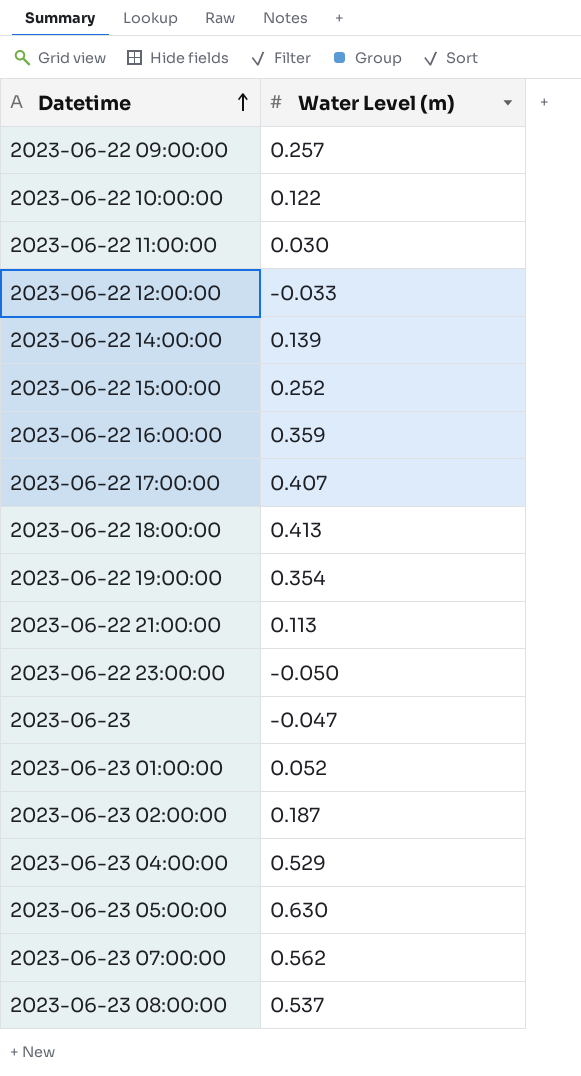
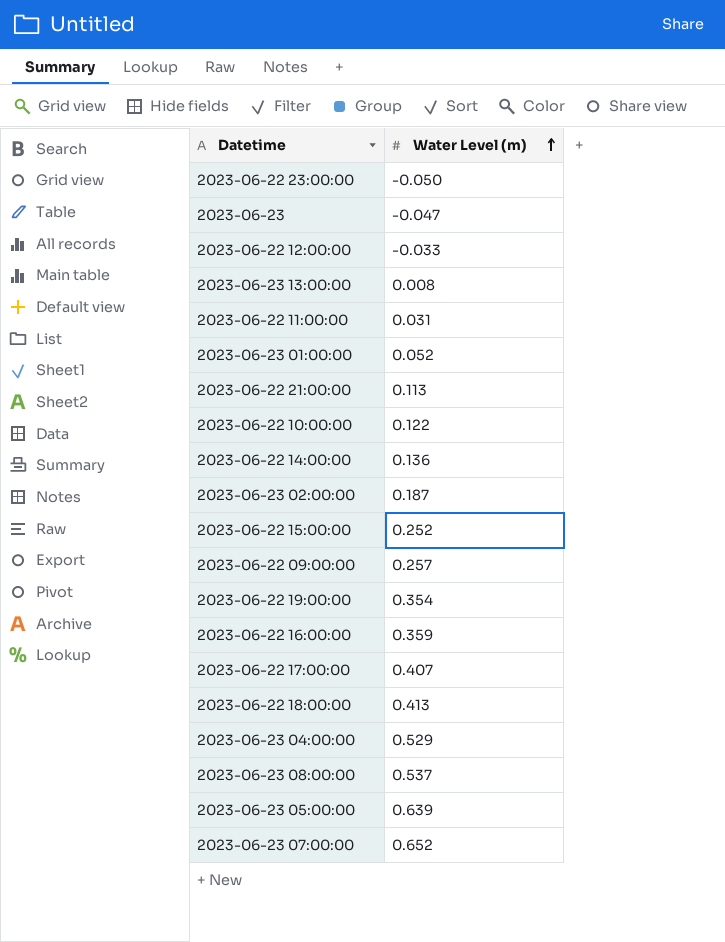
row order: Datetime ascending -> Water Level (m) ascending
row 2023-06-23 13:00:00: none -> 0.008
2023-06-22 11:00:00 | Water Level (m): 0.030 -> 0.031
2023-06-22 14:00:00 | Water Level (m): 0.139 -> 0.136
2023-06-23 05:00:00 | Water Level (m): 0.630 -> 0.639
2023-06-23 07:00:00 | Water Level (m): 0.562 -> 0.652

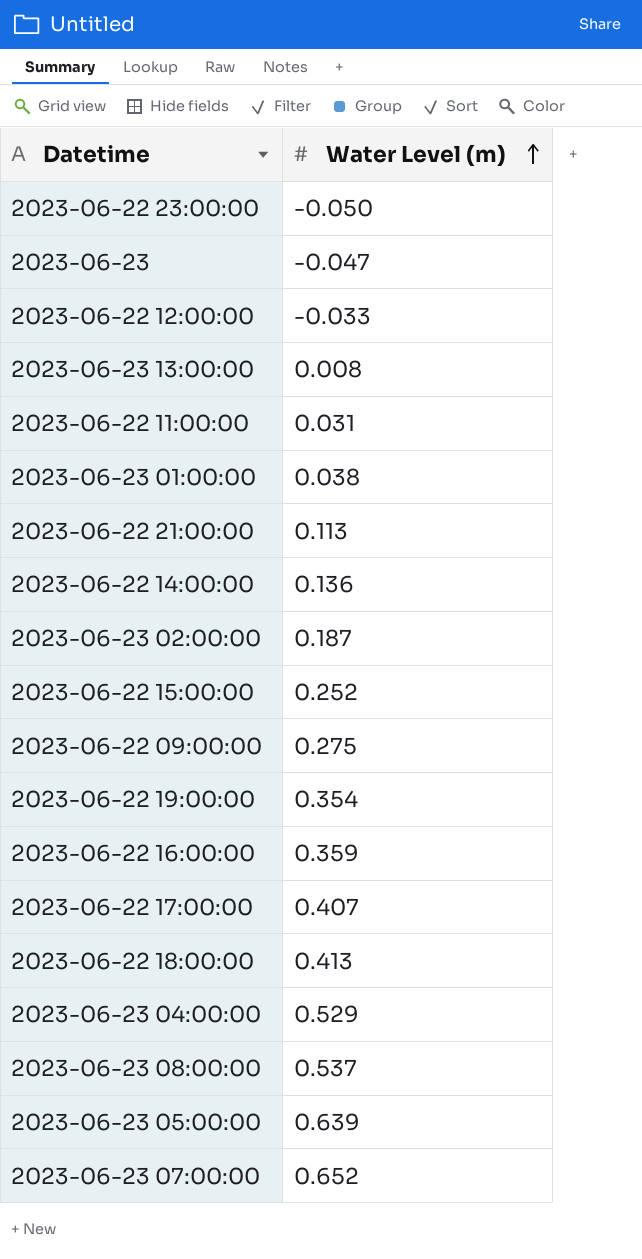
row 2023-06-22 10:00:00: 0.122 -> none
2023-06-23 01:00:00 | Water Level (m): 0.052 -> 0.038
2023-06-22 09:00:00 | Water Level (m): 0.257 -> 0.275

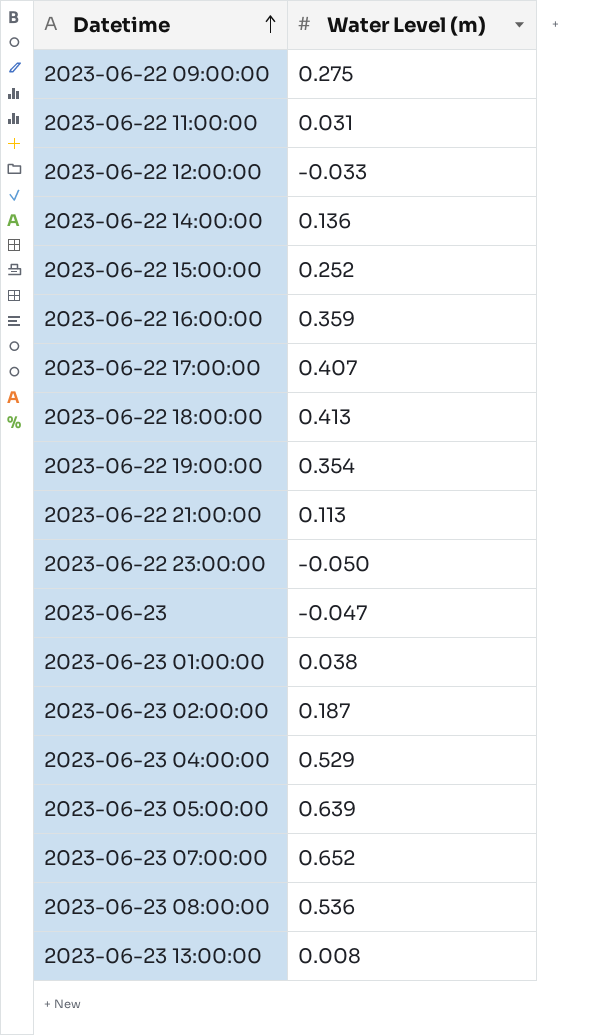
row order: Water Level (m) ascending -> Datetime ascending
2023-06-23 08:00:00 | Water Level (m): 0.537 -> 0.536

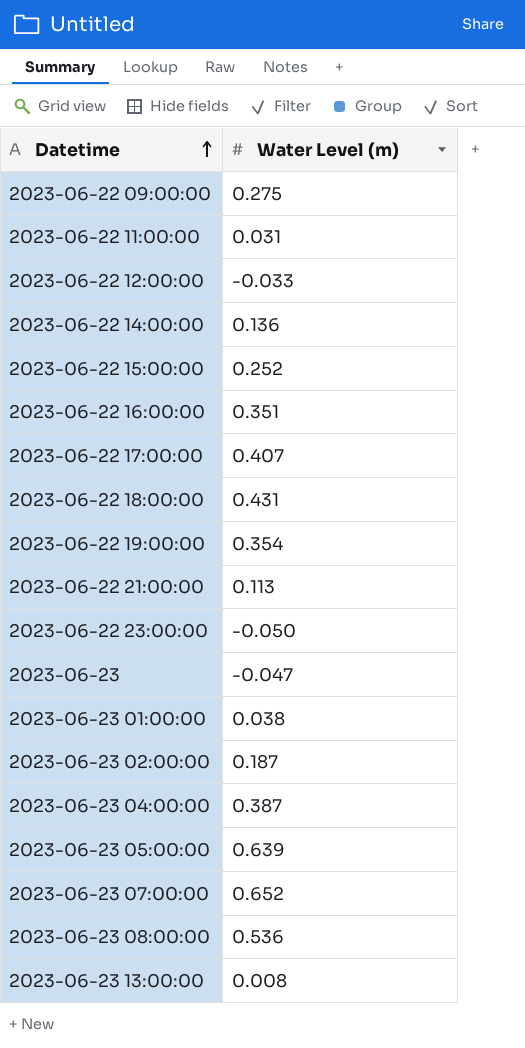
2023-06-22 16:00:00 | Water Level (m): 0.359 -> 0.351
2023-06-22 18:00:00 | Water Level (m): 0.413 -> 0.431
2023-06-23 04:00:00 | Water Level (m): 0.529 -> 0.387

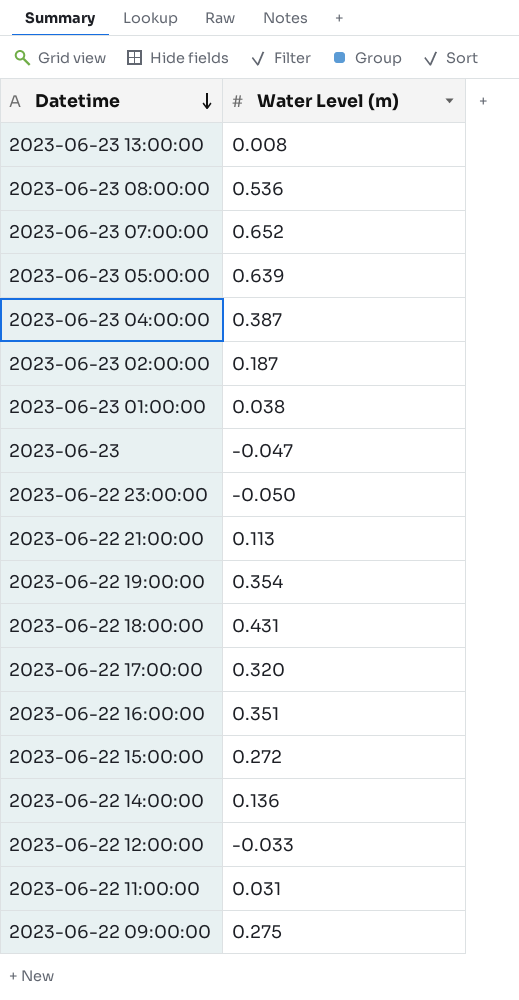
row order: Datetime ascending -> Datetime descending
2023-06-22 17:00:00 | Water Level (m): 0.407 -> 0.320
2023-06-22 15:00:00 | Water Level (m): 0.252 -> 0.272

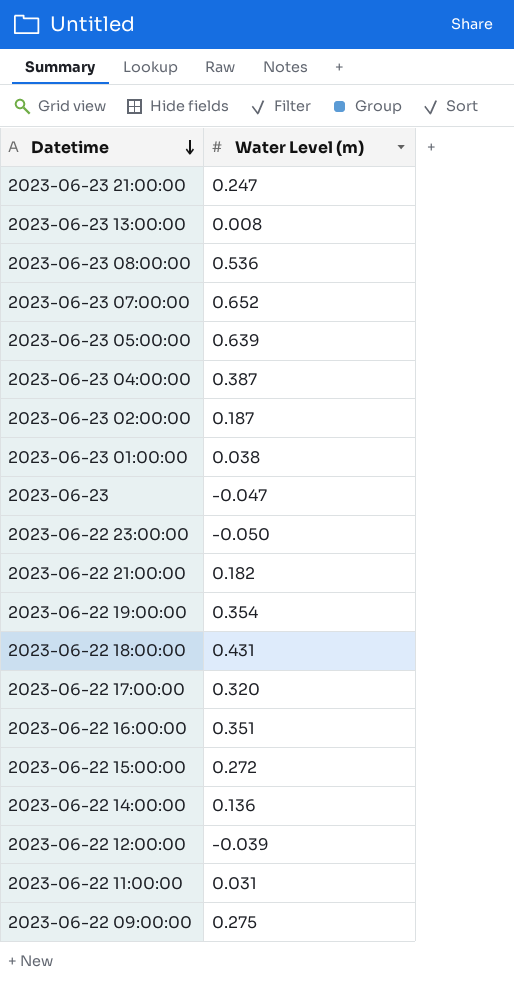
row 2023-06-23 21:00:00: none -> 0.247
2023-06-22 21:00:00 | Water Level (m): 0.113 -> 0.182
2023-06-22 12:00:00 | Water Level (m): -0.033 -> -0.039

